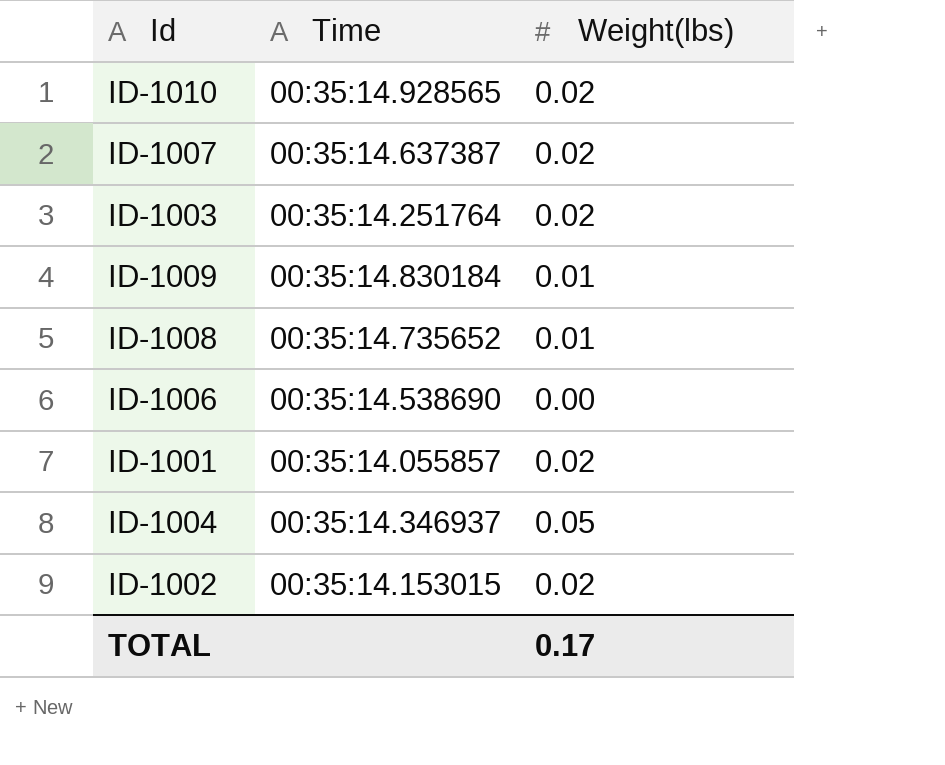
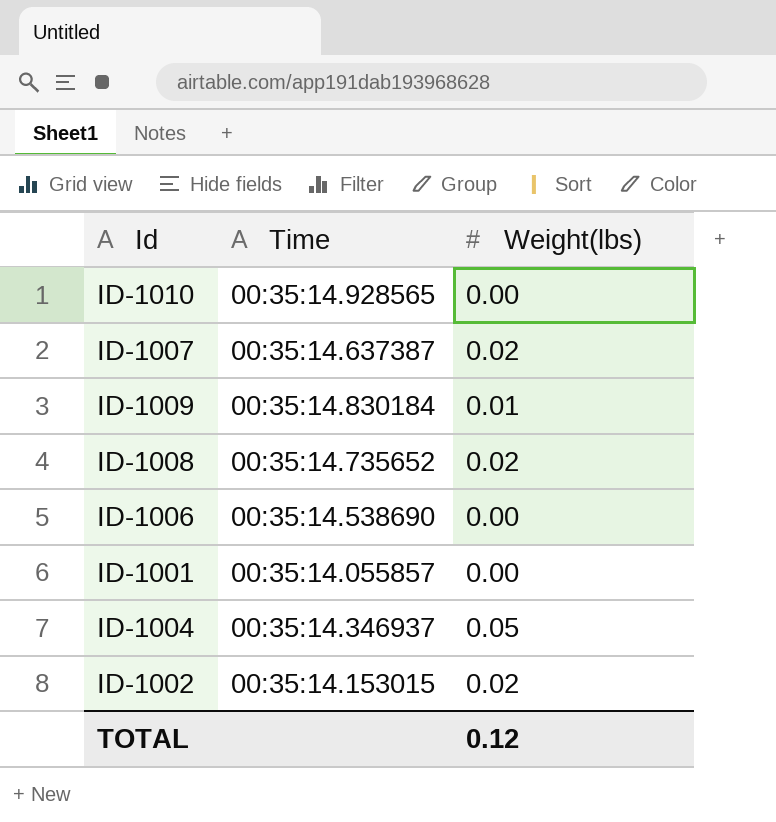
row ID-1003: 00:35:14.251764 | 0.02 -> none
ID-1010 | Weight(lbs): 0.02 -> 0.00
ID-1008 | Weight(lbs): 0.01 -> 0.02
ID-1001 | Weight(lbs): 0.02 -> 0.00
TOTAL | Weight(lbs): 0.17 -> 0.12

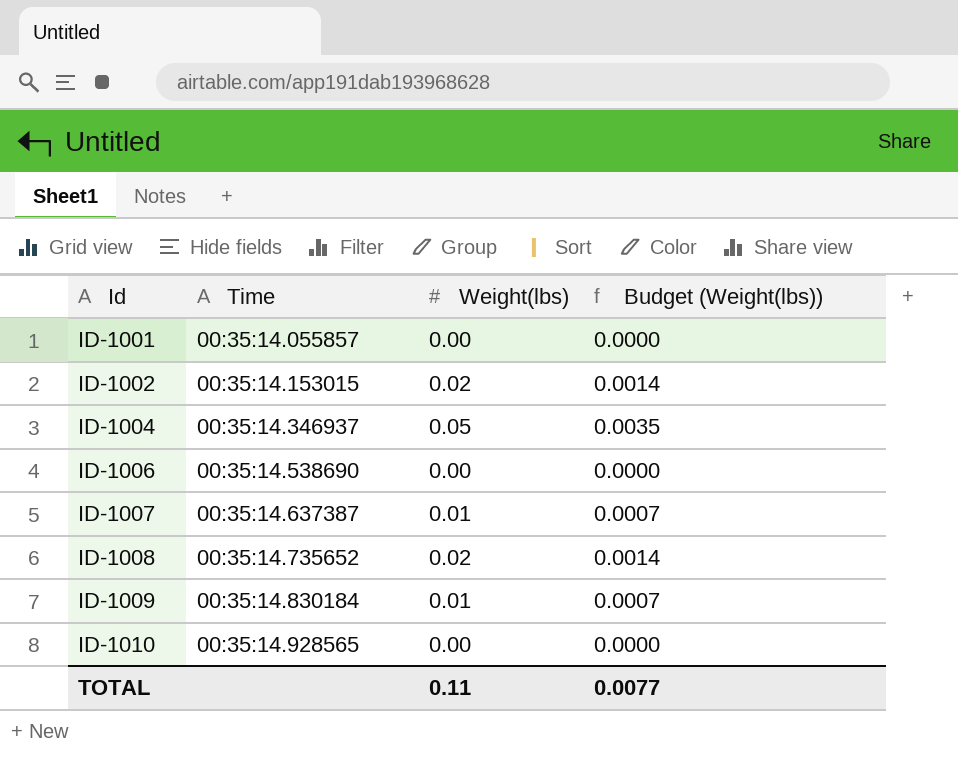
row order: none -> Id ascending
column Budget (Weight(lbs)) | formula: none -> [Weight(lbs)] * 0.07
ID-1007 | Weight(lbs): 0.02 -> 0.01
TOTAL | Weight(lbs): 0.12 -> 0.11

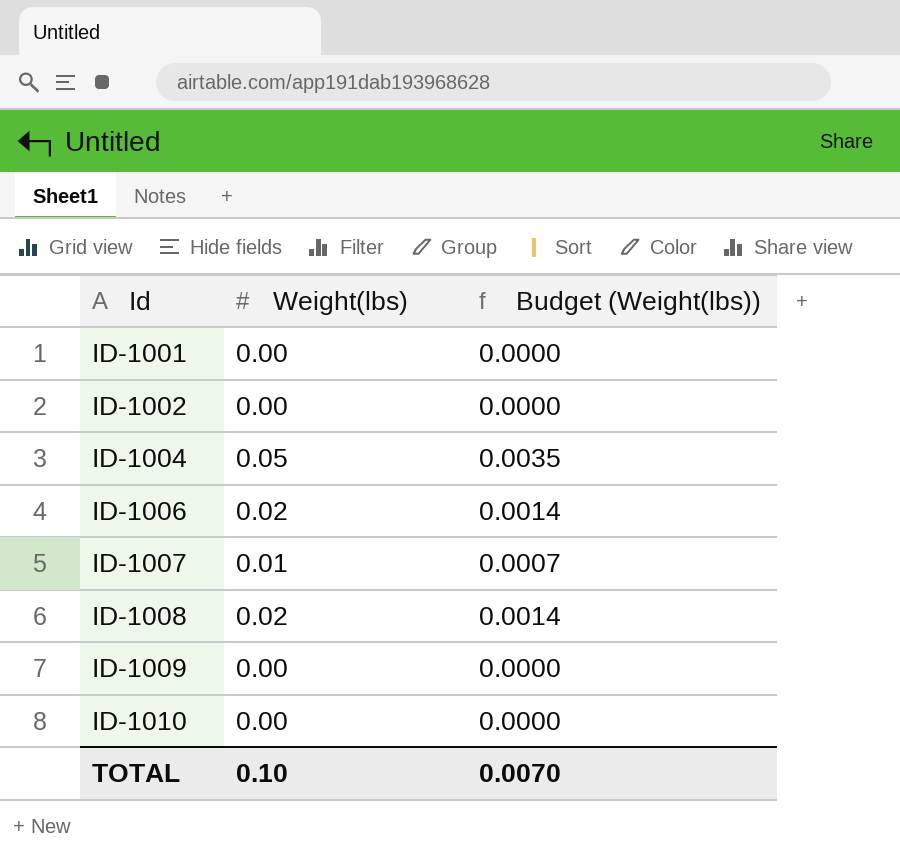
column Time | position: 2 -> none
ID-1002 | Weight(lbs): 0.02 -> 0.00
ID-1002 | Budget (Weight(lbs)): 0.0014 -> 0.0000
ID-1006 | Weight(lbs): 0.00 -> 0.02
ID-1006 | Budget (Weight(lbs)): 0.0000 -> 0.0014
ID-1009 | Weight(lbs): 0.01 -> 0.00
ID-1009 | Budget (Weight(lbs)): 0.0007 -> 0.0000
TOTAL | Weight(lbs): 0.11 -> 0.10
TOTAL | Budget (Weight(lbs)): 0.0077 -> 0.0070

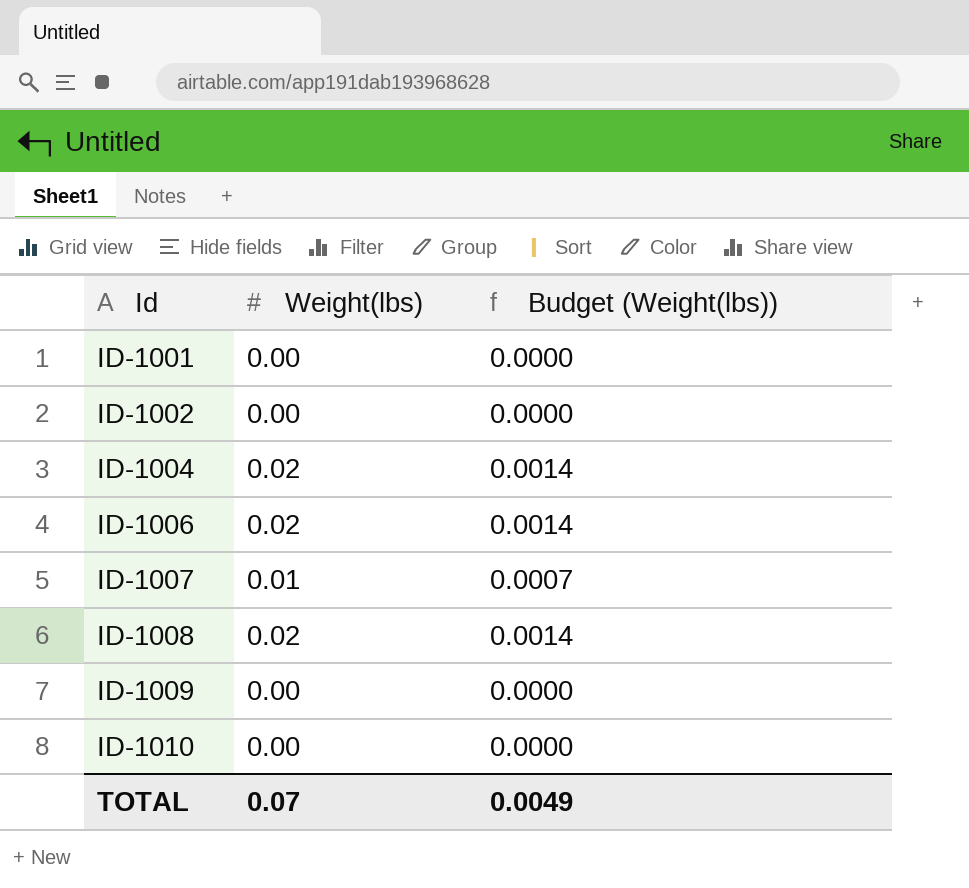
ID-1004 | Weight(lbs): 0.05 -> 0.02
ID-1004 | Budget (Weight(lbs)): 0.0035 -> 0.0014
TOTAL | Weight(lbs): 0.10 -> 0.07
TOTAL | Budget (Weight(lbs)): 0.0070 -> 0.0049

